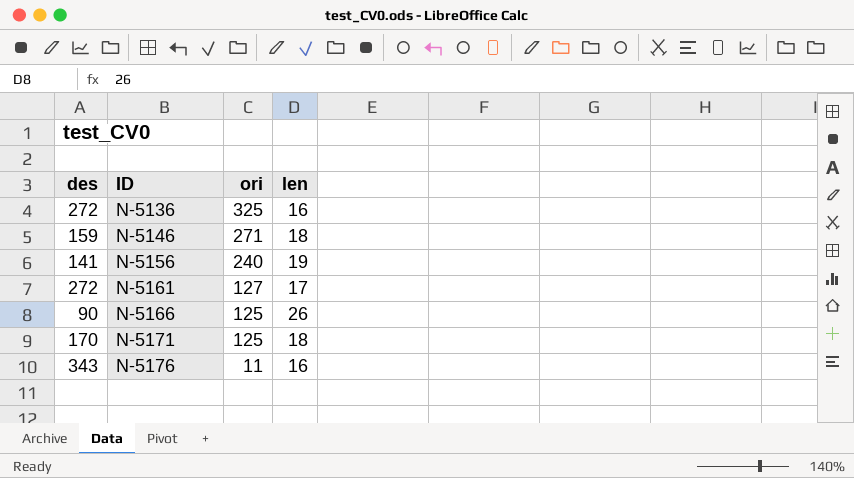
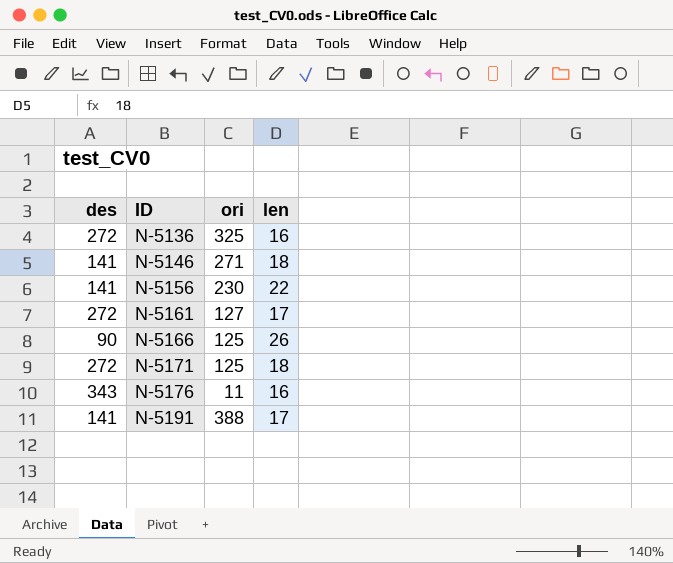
N-5146 | des: 159 -> 141
N-5156 | ori: 240 -> 230
N-5156 | len: 19 -> 22
N-5171 | des: 170 -> 272
row N-5191: none -> 141 | 388 | 17

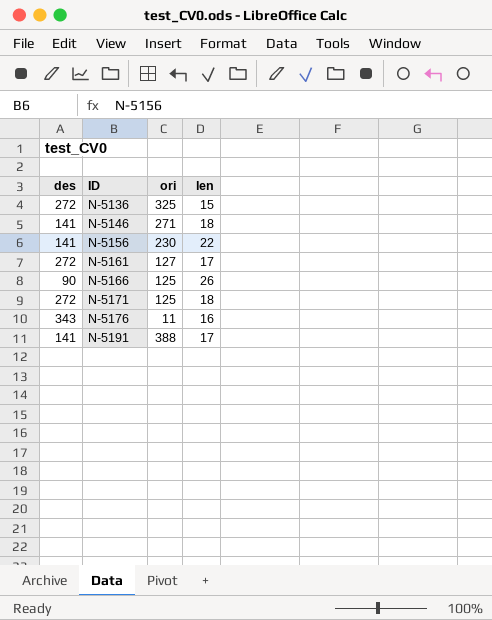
N-5136 | len: 16 -> 15

